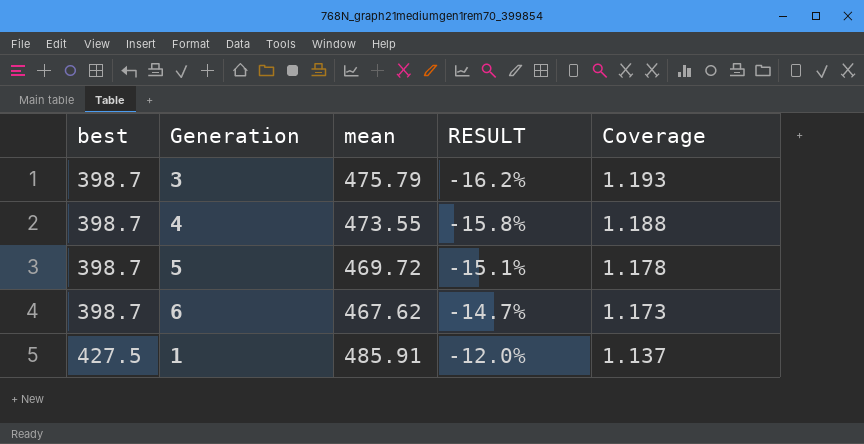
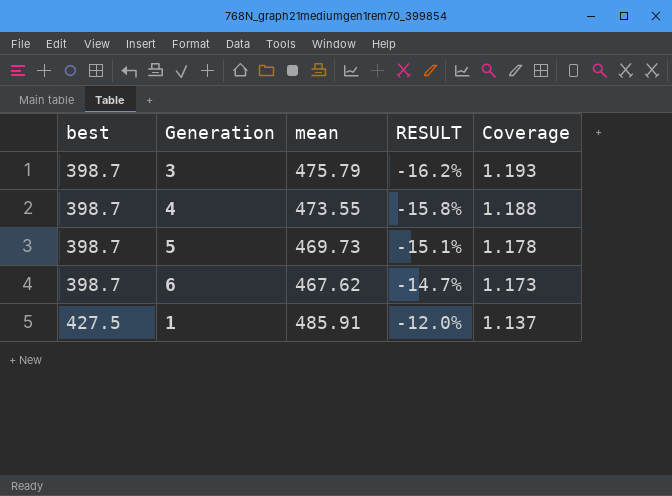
5 | mean: 469.72 -> 469.73

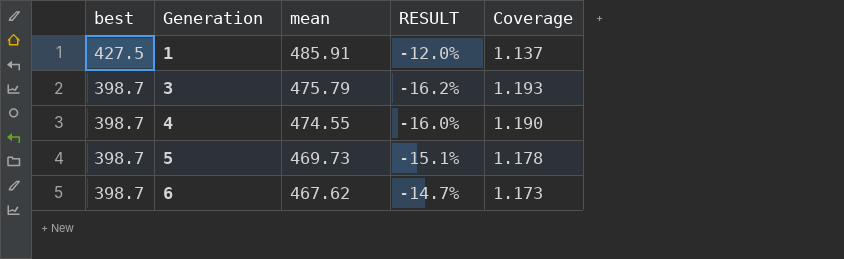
row order: best ascending -> best descending
4 | mean: 473.55 -> 474.55
4 | RESULT: -15.8% -> -16.0%
4 | Coverage: 1.188 -> 1.190

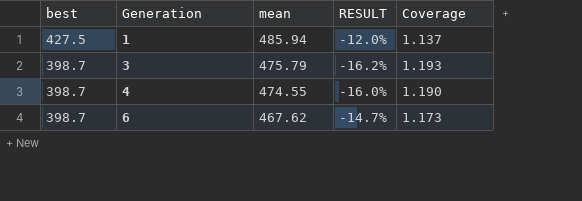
row 5: 398.7 | 469.73 | -15.1% | 1.178 -> none
1 | mean: 485.91 -> 485.94

